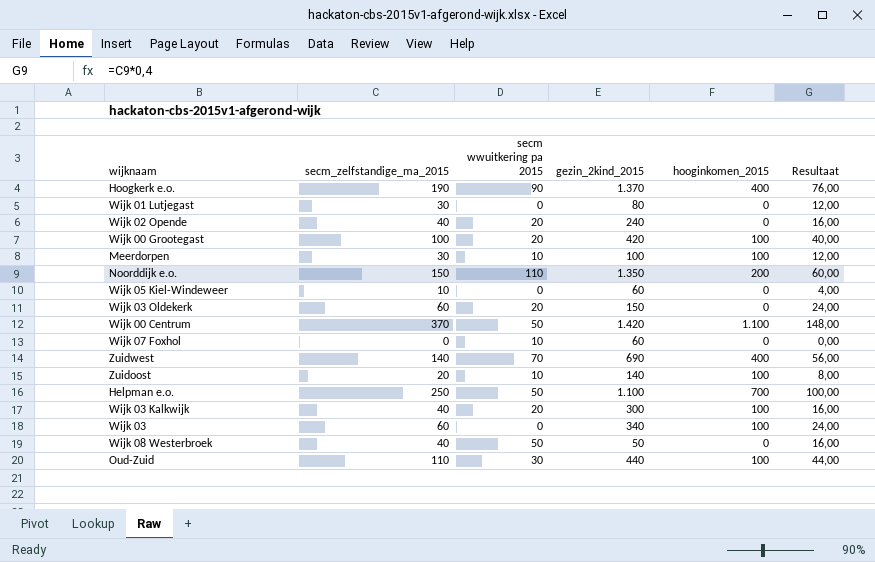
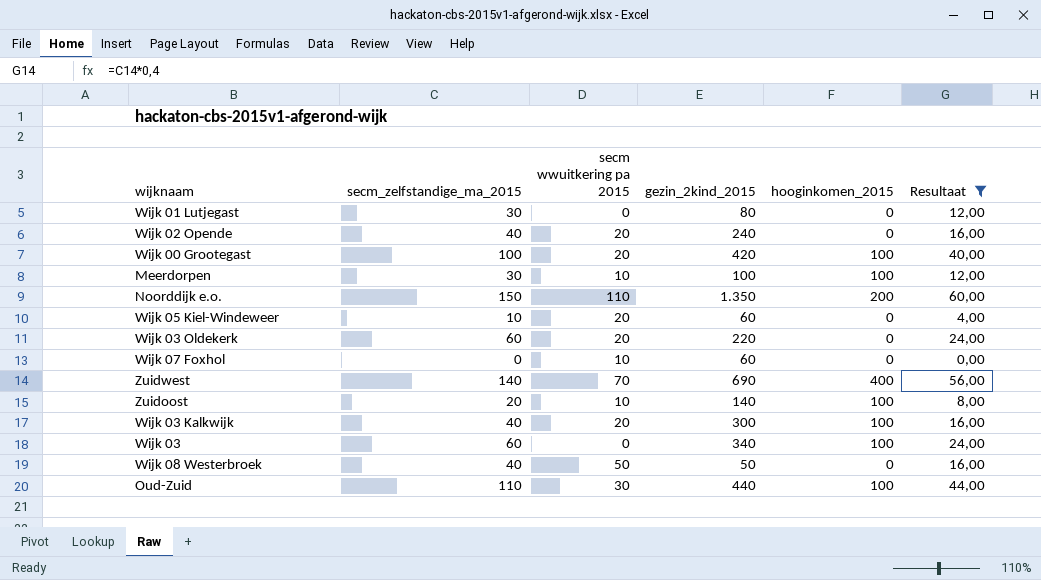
filter: none -> Resultaat <= 60,00
Wijk 05 Kiel-Windeweer | secm wwuitkering pa 2015: 0 -> 20
Wijk 03 Oldekerk | gezin_2kind_2015: 150 -> 220

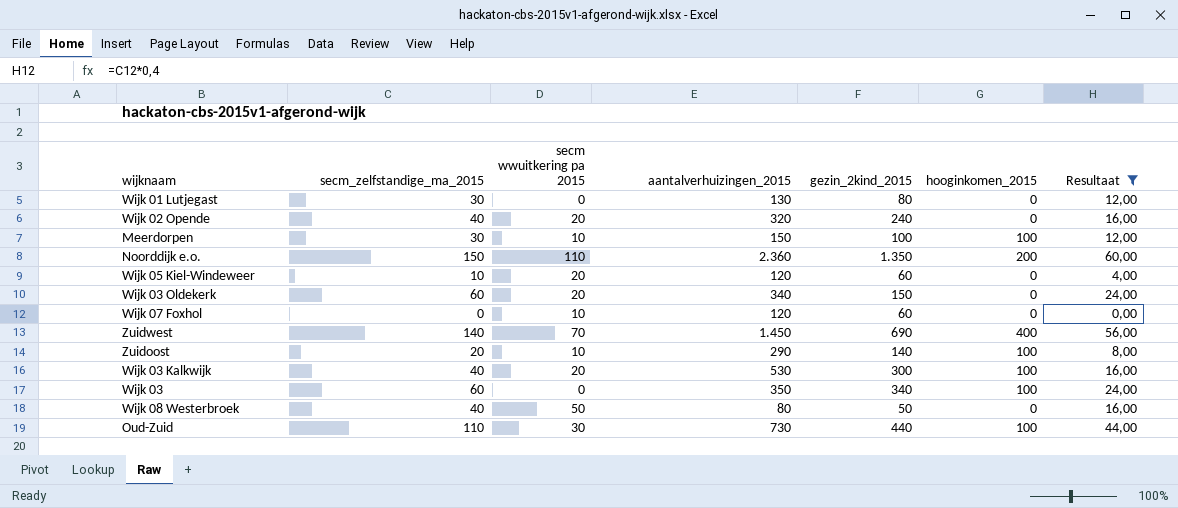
column aantalverhuizingen_2015 | position: none -> 4
row Wijk 00 Grootegast: 100 | 20 | 420 | 100 | 40,00 -> none
Wijk 03 Oldekerk | gezin_2kind_2015: 220 -> 150

